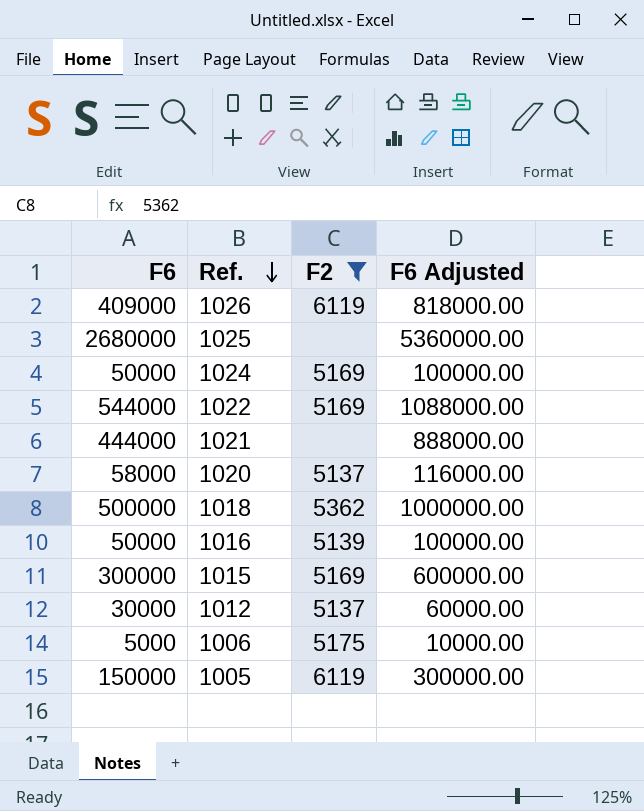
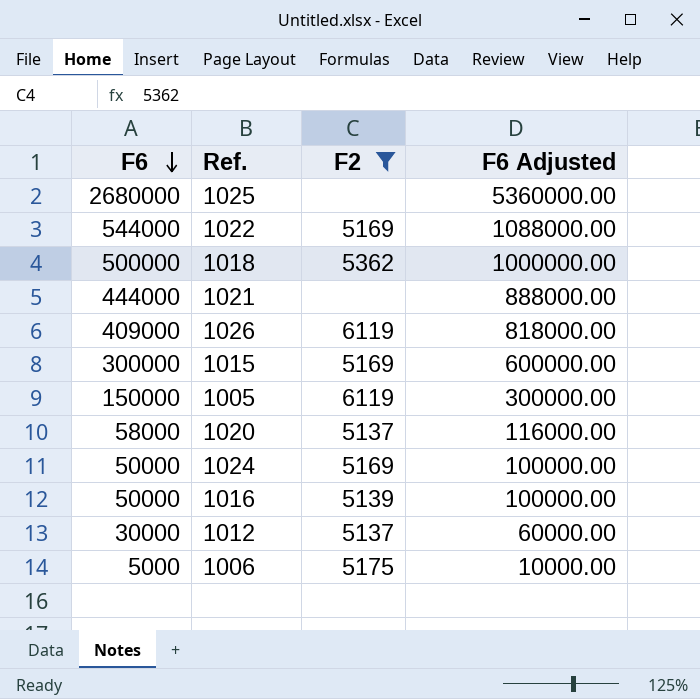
row order: Ref. descending -> F6 descending

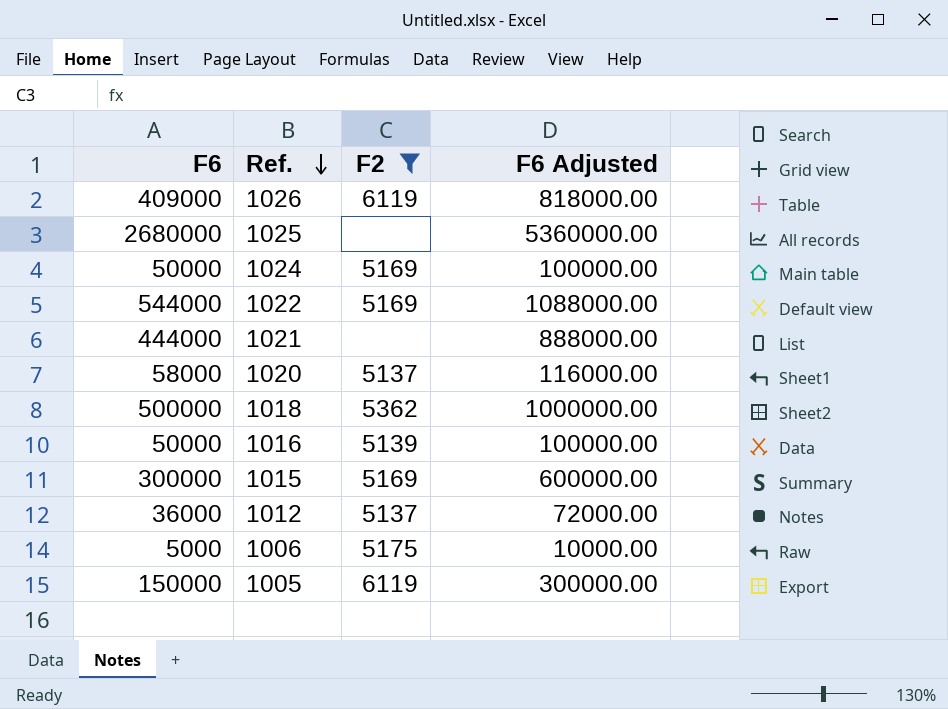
row order: F6 descending -> Ref. descending
1012 | F6: 30000 -> 36000
1012 | F6 Adjusted: 60000.00 -> 72000.00

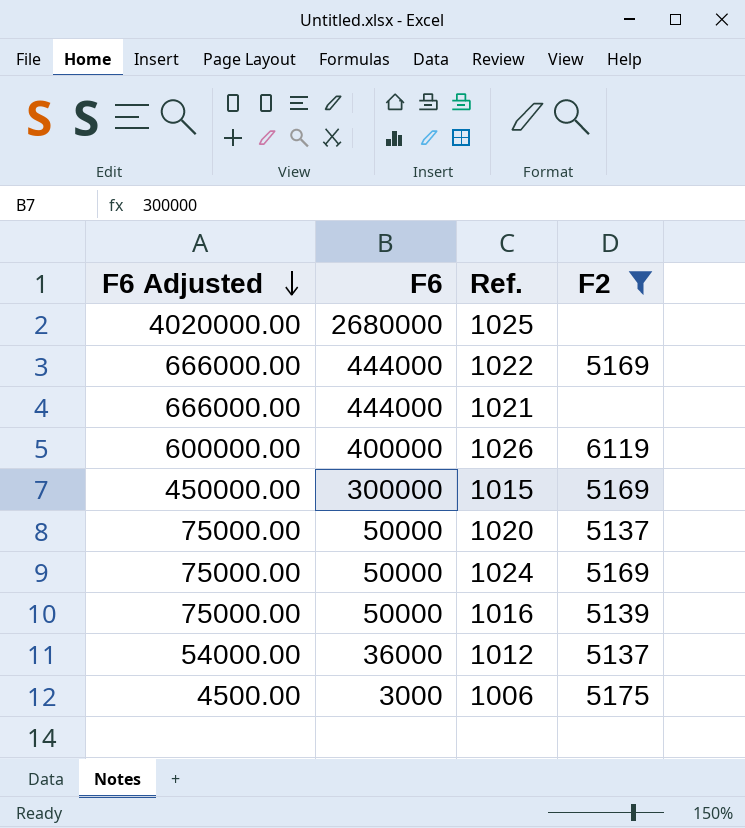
row order: Ref. descending -> F6 Adjusted descending
column F6 Adjusted | formula: [F6] * 2 -> [F6] * 1.5
column F6 Adjusted | position: 4 -> 1
row 1018: 500000 | 5362 | 1000000.00 -> none
row 1005: 150000 | 6119 | 300000.00 -> none
1022 | F6: 544000 -> 444000
1026 | F6: 409000 -> 400000
1020 | F6: 58000 -> 50000
1006 | F6: 5000 -> 3000

